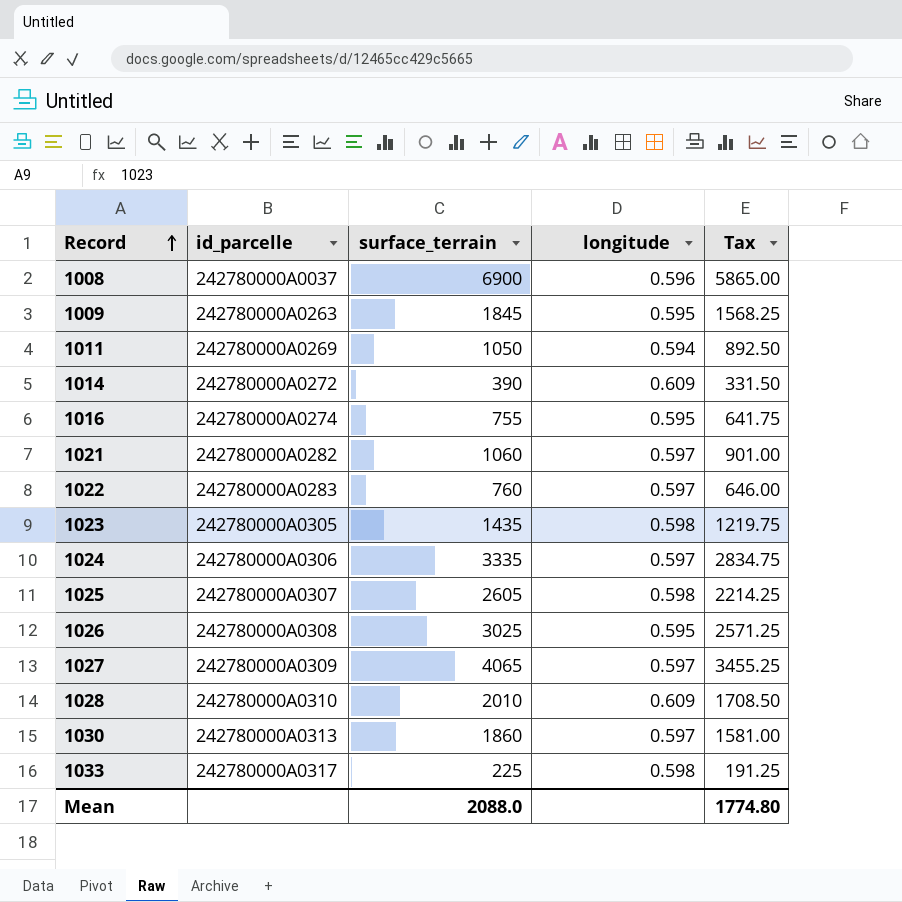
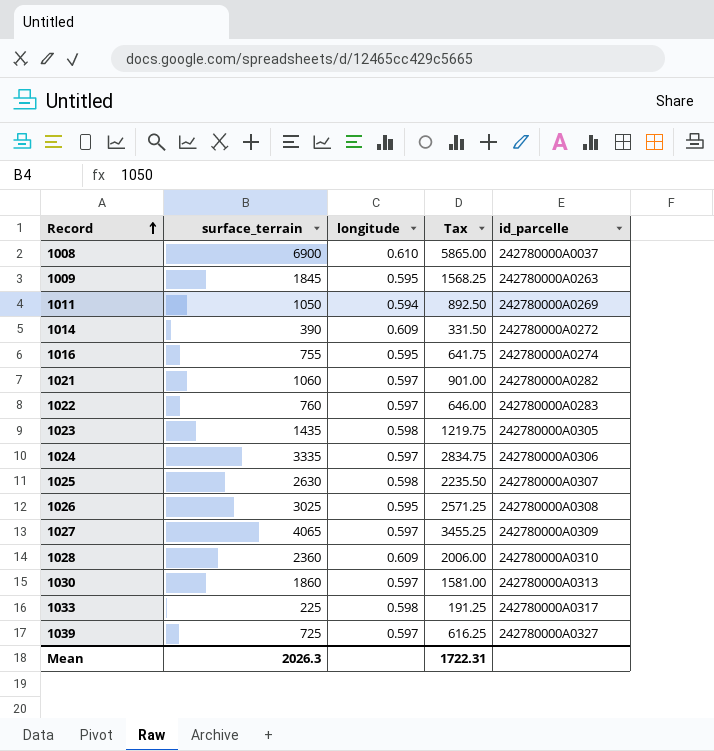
column id_parcelle | position: 2 -> 5
1008 | longitude: 0.596 -> 0.610
1025 | surface_terrain: 2605 -> 2630
1025 | Tax: 2214.25 -> 2235.50
1028 | surface_terrain: 2010 -> 2360
1028 | Tax: 1708.50 -> 2006.00
row 1039: none -> 725 | 0.597 | 616.25 | 242780000A0327
Mean | surface_terrain: 2088.0 -> 2026.3
Mean | Tax: 1774.80 -> 1722.31

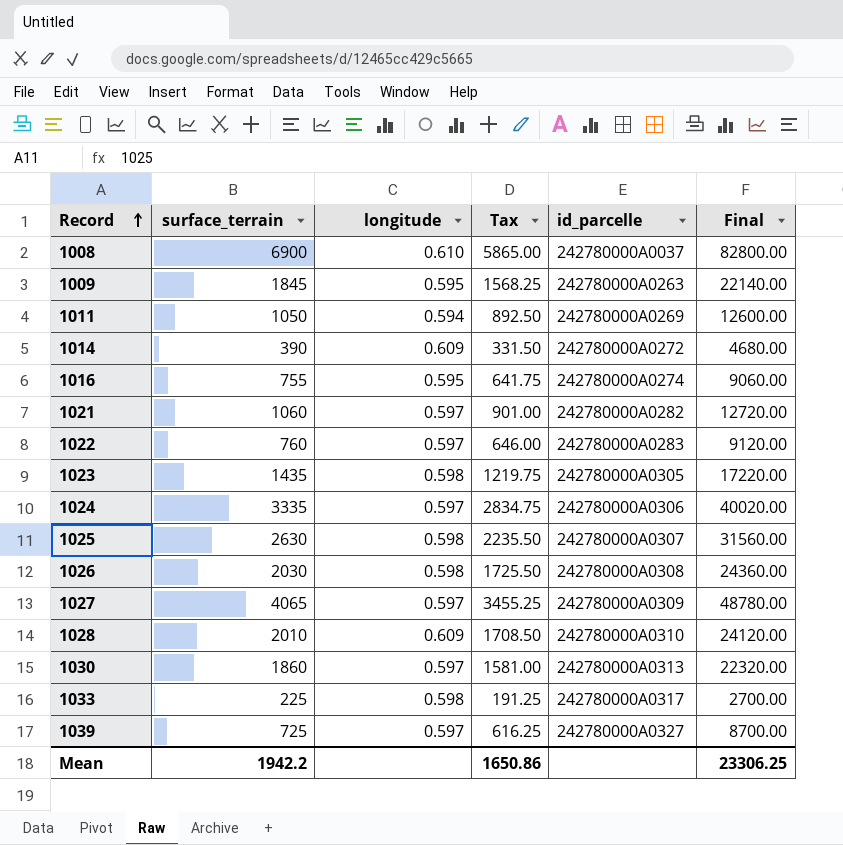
column Final | formula: none -> [surface_terrain] * 12
1026 | surface_terrain: 3025 -> 2030
1026 | longitude: 0.595 -> 0.598
1026 | Tax: 2571.25 -> 1725.50
1028 | surface_terrain: 2360 -> 2010
1028 | Tax: 2006.00 -> 1708.50
Mean | surface_terrain: 2026.3 -> 1942.2
Mean | Tax: 1722.31 -> 1650.86

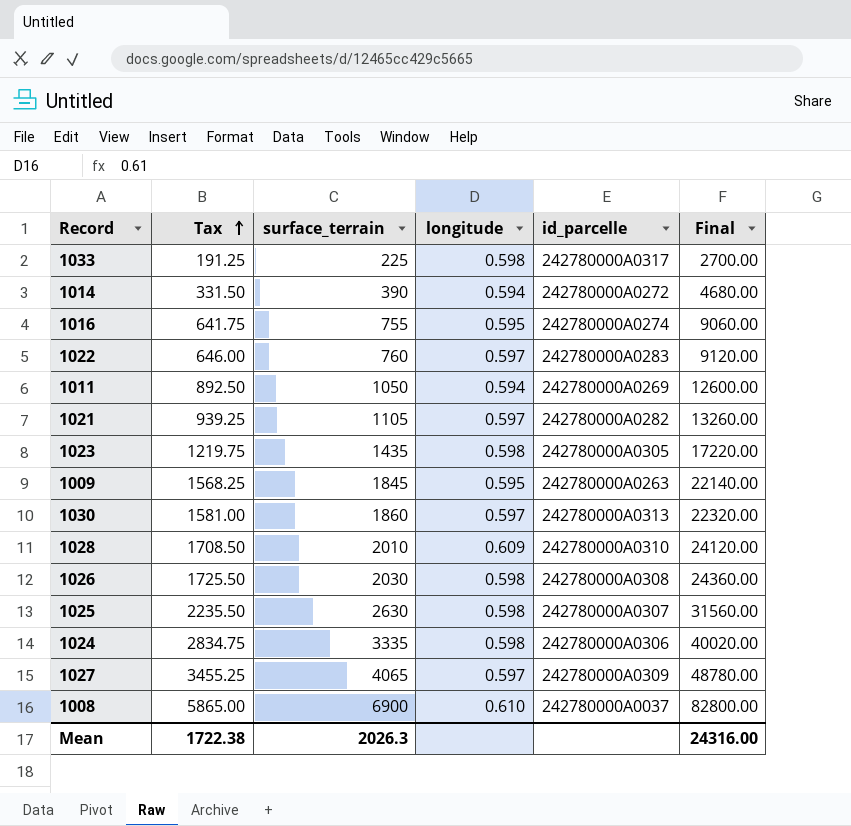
row order: Record ascending -> Tax ascending
column Tax | position: 4 -> 2
row 1039: 725 | 0.597 | 616.25 | 242780000A0327 | 8700.00 -> none
1014 | longitude: 0.609 -> 0.594
1021 | Tax: 901.00 -> 939.25
1021 | surface_terrain: 1060 -> 1105
1021 | Final: 12720.00 -> 13260.00
1024 | longitude: 0.597 -> 0.598
Mean | Tax: 1650.86 -> 1722.38
Mean | surface_terrain: 1942.2 -> 2026.3
Mean | Final: 23306.25 -> 24316.00

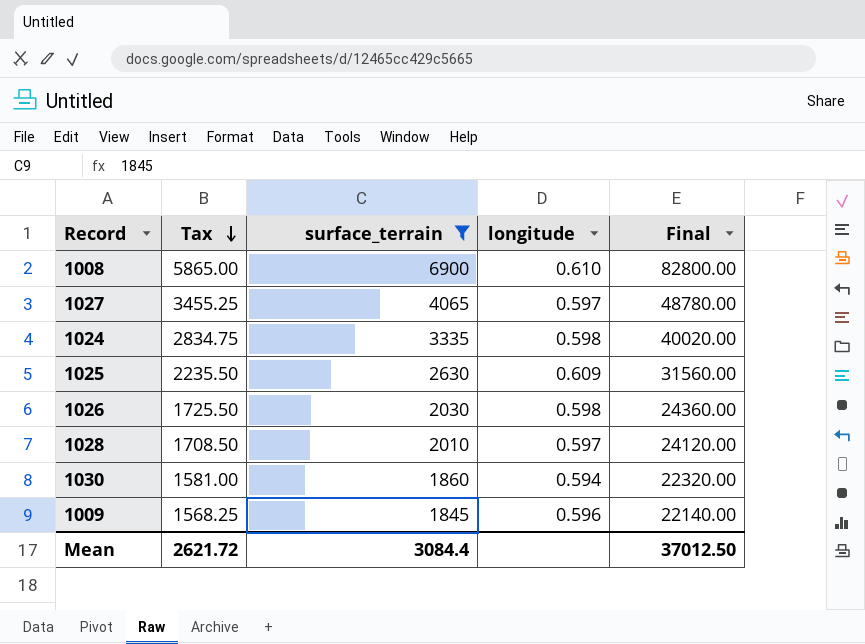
filter: none -> surface_terrain >= 1845
row order: Tax ascending -> Tax descending
column id_parcelle | position: 5 -> none
1025 | longitude: 0.598 -> 0.609
1028 | longitude: 0.609 -> 0.597
1030 | longitude: 0.597 -> 0.594
1009 | longitude: 0.595 -> 0.596
Mean | Tax: 1722.38 -> 2621.72
Mean | surface_terrain: 2026.3 -> 3084.4
Mean | Final: 24316.00 -> 37012.50

